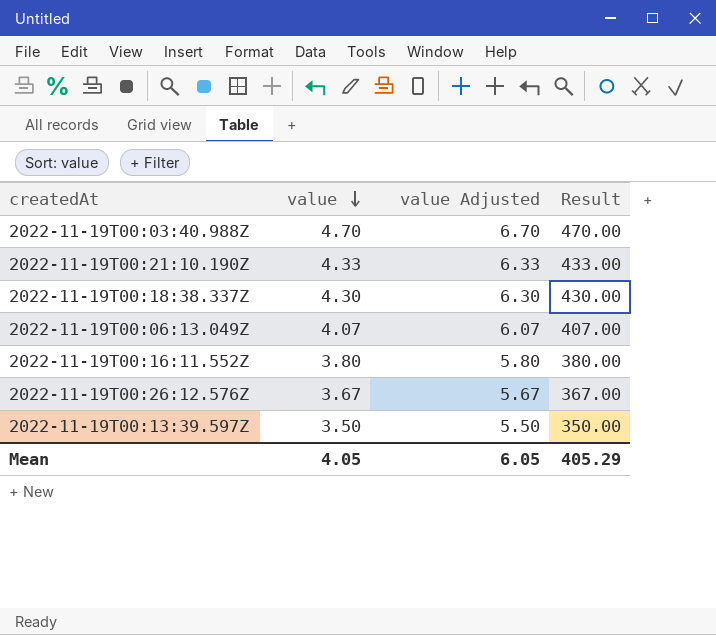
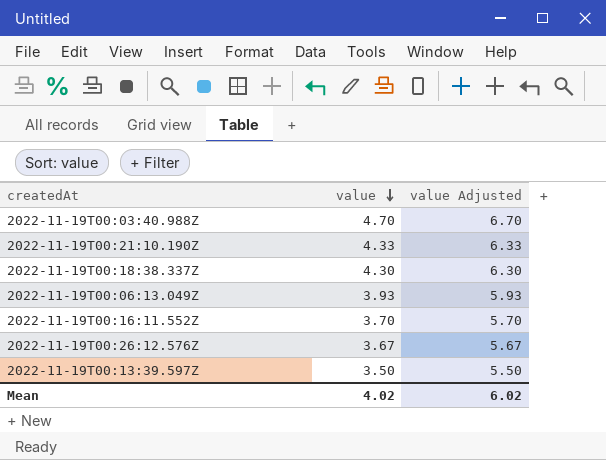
column Result | formula: [value] * 100 -> none
2022-11-19T00:06:13.049Z | value: 4.07 -> 3.93
2022-11-19T00:06:13.049Z | value Adjusted: 6.07 -> 5.93
2022-11-19T00:16:11.552Z | value: 3.80 -> 3.70
2022-11-19T00:16:11.552Z | value Adjusted: 5.80 -> 5.70
Mean | value: 4.05 -> 4.02
Mean | value Adjusted: 6.05 -> 6.02

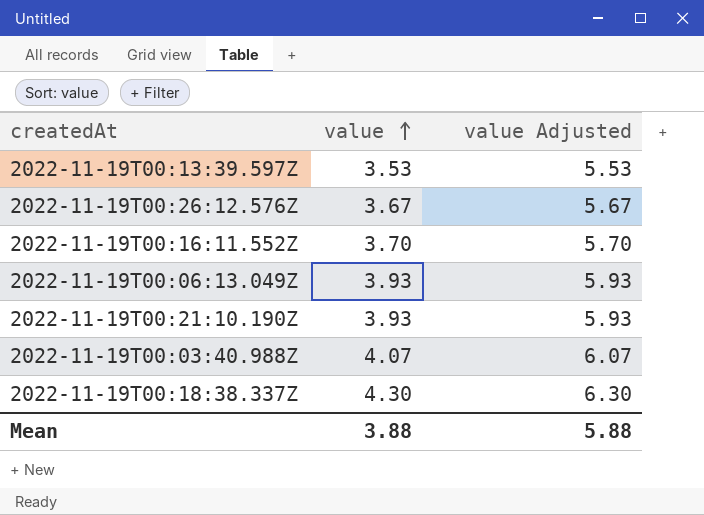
row order: value descending -> value ascending
2022-11-19T00:13:39.597Z | value: 3.50 -> 3.53
2022-11-19T00:13:39.597Z | value Adjusted: 5.50 -> 5.53
2022-11-19T00:21:10.190Z | value: 4.33 -> 3.93
2022-11-19T00:21:10.190Z | value Adjusted: 6.33 -> 5.93
2022-11-19T00:03:40.988Z | value: 4.70 -> 4.07
2022-11-19T00:03:40.988Z | value Adjusted: 6.70 -> 6.07
Mean | value: 4.02 -> 3.88
Mean | value Adjusted: 6.02 -> 5.88

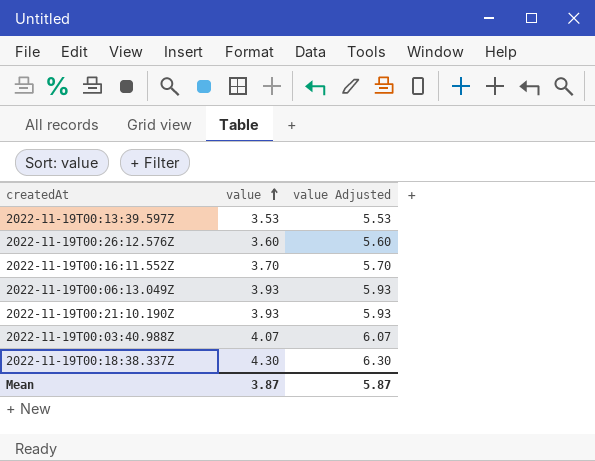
2022-11-19T00:26:12.576Z | value: 3.67 -> 3.60
2022-11-19T00:26:12.576Z | value Adjusted: 5.67 -> 5.60
Mean | value: 3.88 -> 3.87
Mean | value Adjusted: 5.88 -> 5.87

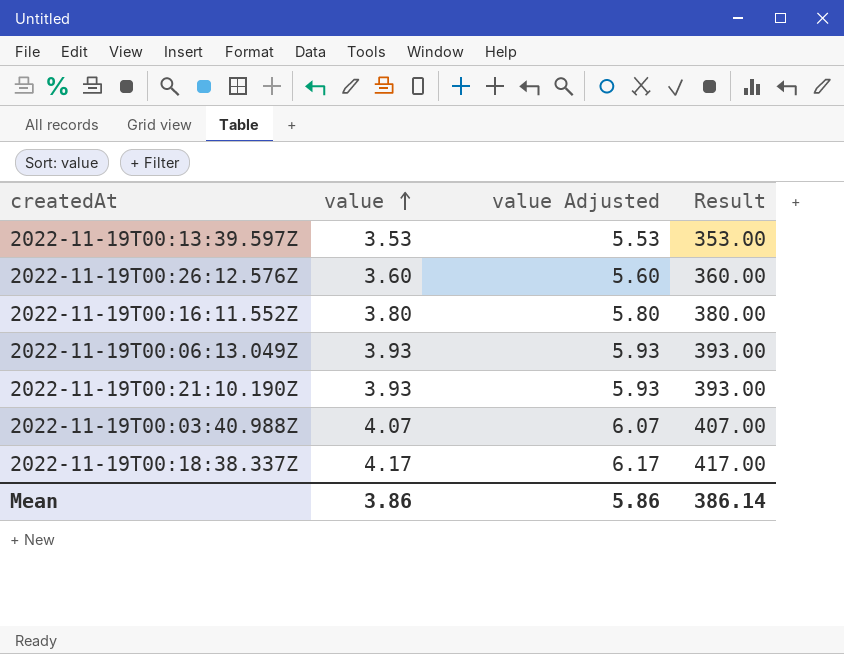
column Result | formula: none -> [value] * 100
2022-11-19T00:16:11.552Z | value: 3.70 -> 3.80
2022-11-19T00:16:11.552Z | value Adjusted: 5.70 -> 5.80
2022-11-19T00:18:38.337Z | value: 4.30 -> 4.17
2022-11-19T00:18:38.337Z | value Adjusted: 6.30 -> 6.17
Mean | value: 3.87 -> 3.86
Mean | value Adjusted: 5.87 -> 5.86

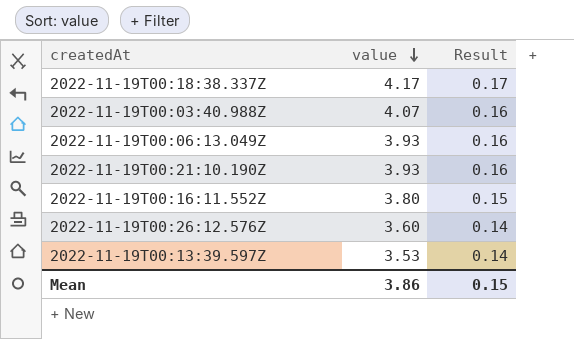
row order: value ascending -> value descending
column value Adjusted | formula: [value] + 2 -> none
column Result | formula: [value] * 100 -> [value] * 0.04
Mean | Result: 386.14 -> 0.15

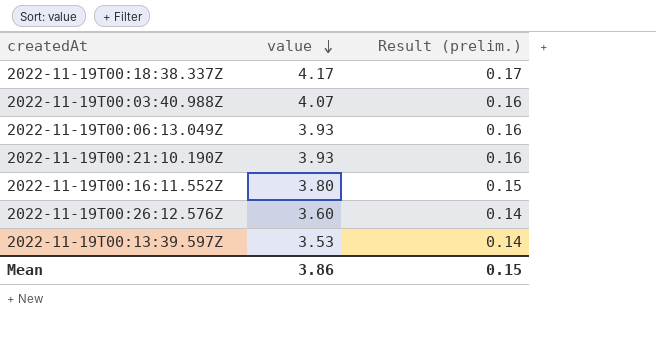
column name: Result -> Result (prelim.)

